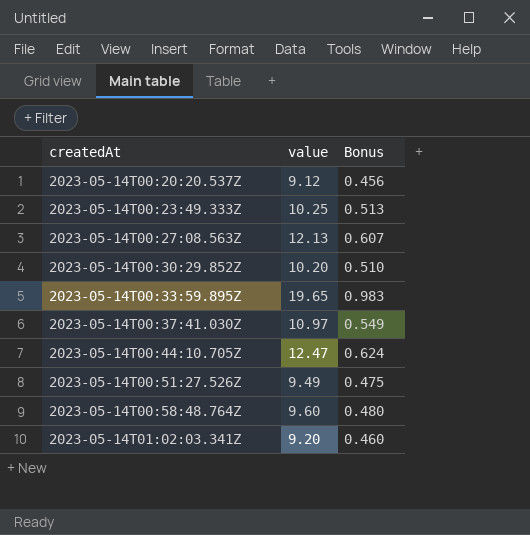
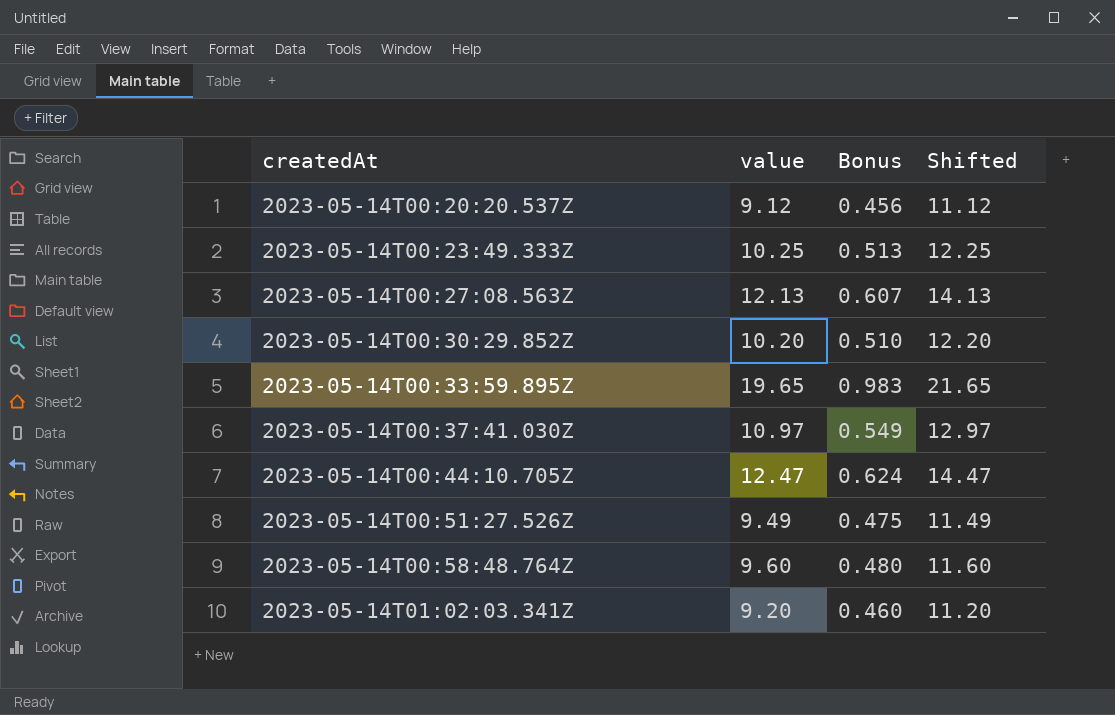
column Shifted | formula: none -> [value] + 2

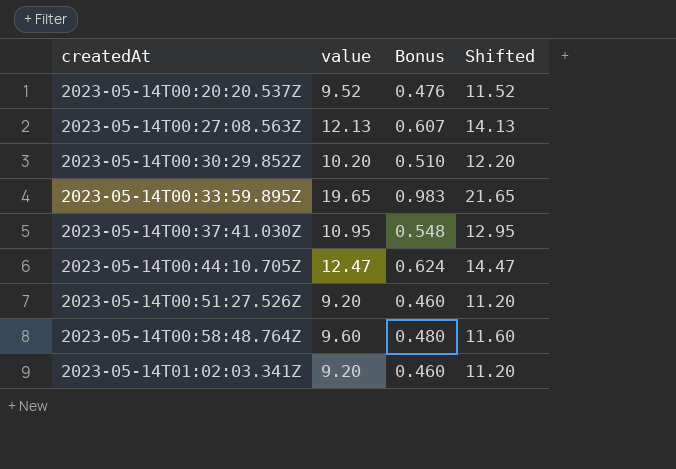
row 2023-05-14T00:23:49.333Z: 10.25 | 0.513 | 12.25 -> none
2023-05-14T00:20:20.537Z | value: 9.12 -> 9.52
2023-05-14T00:20:20.537Z | Bonus: 0.456 -> 0.476
2023-05-14T00:20:20.537Z | Shifted: 11.12 -> 11.52
2023-05-14T00:37:41.030Z | value: 10.97 -> 10.95
2023-05-14T00:37:41.030Z | Bonus: 0.549 -> 0.548
2023-05-14T00:37:41.030Z | Shifted: 12.97 -> 12.95
2023-05-14T00:51:27.526Z | value: 9.49 -> 9.20
2023-05-14T00:51:27.526Z | Bonus: 0.475 -> 0.460
2023-05-14T00:51:27.526Z | Shifted: 11.49 -> 11.20

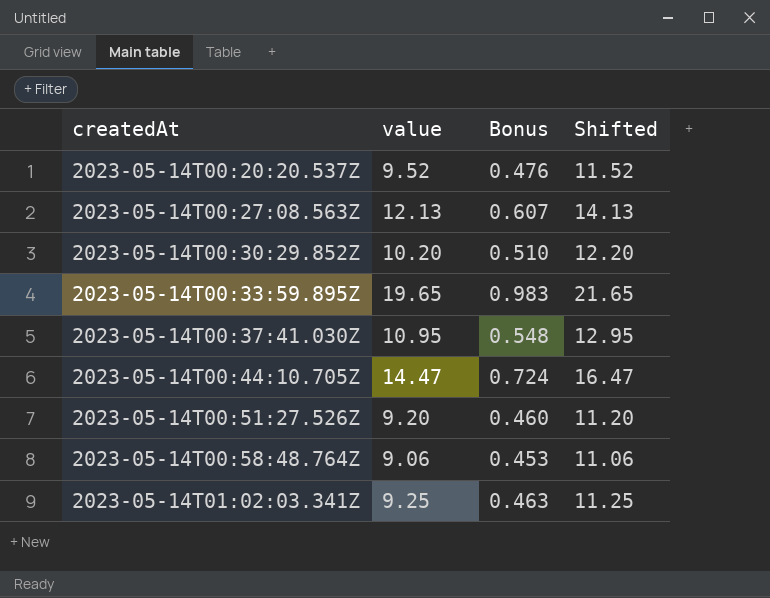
2023-05-14T00:44:10.705Z | value: 12.47 -> 14.47
2023-05-14T00:44:10.705Z | Bonus: 0.624 -> 0.724
2023-05-14T00:44:10.705Z | Shifted: 14.47 -> 16.47
2023-05-14T00:58:48.764Z | value: 9.60 -> 9.06
2023-05-14T00:58:48.764Z | Bonus: 0.480 -> 0.453
2023-05-14T00:58:48.764Z | Shifted: 11.60 -> 11.06
2023-05-14T01:02:03.341Z | value: 9.20 -> 9.25
2023-05-14T01:02:03.341Z | Bonus: 0.460 -> 0.463
2023-05-14T01:02:03.341Z | Shifted: 11.20 -> 11.25

